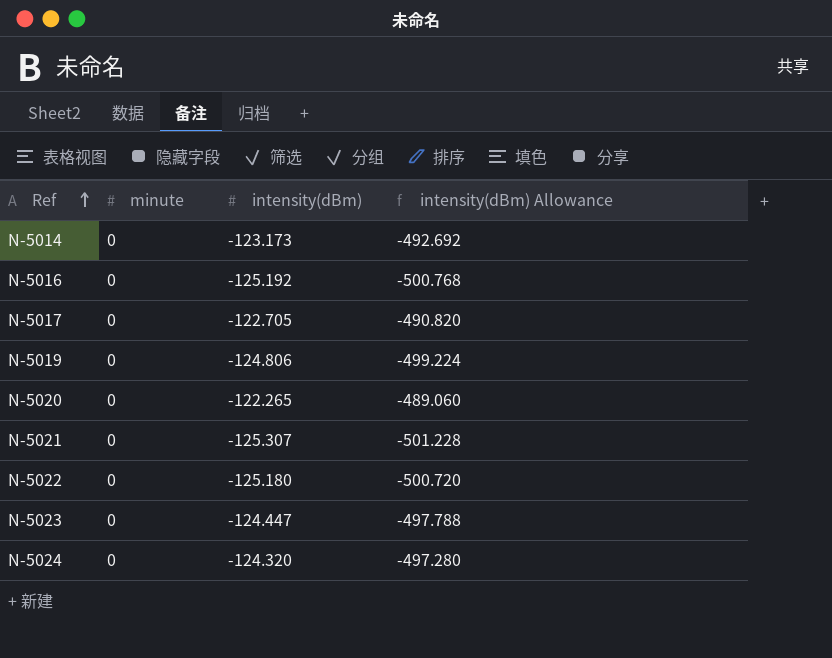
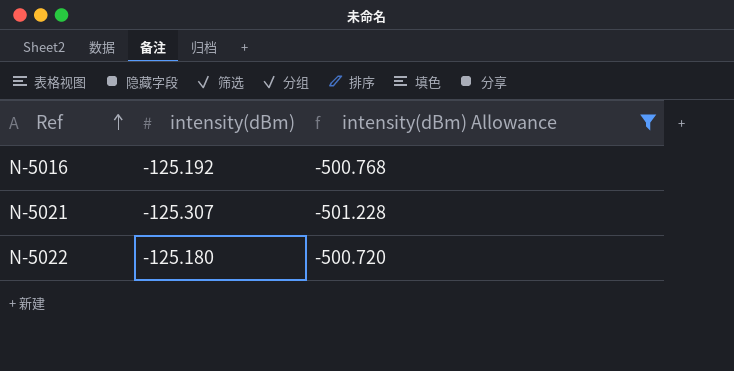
filter: none -> intensity(dBm) Allowance <= -500.720
column minute | position: 2 -> none

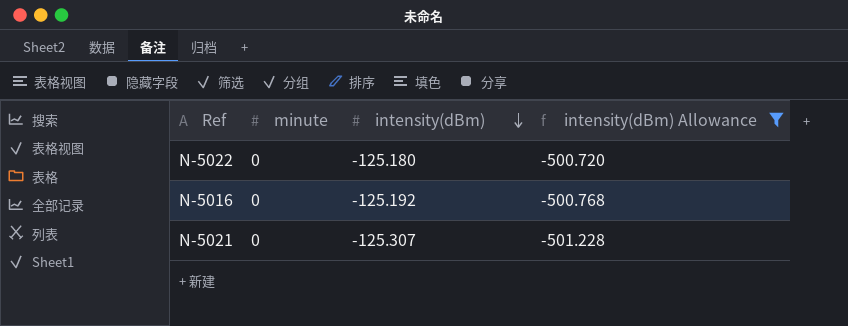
row order: Ref ascending -> intensity(dBm) descending
column minute | position: none -> 2

